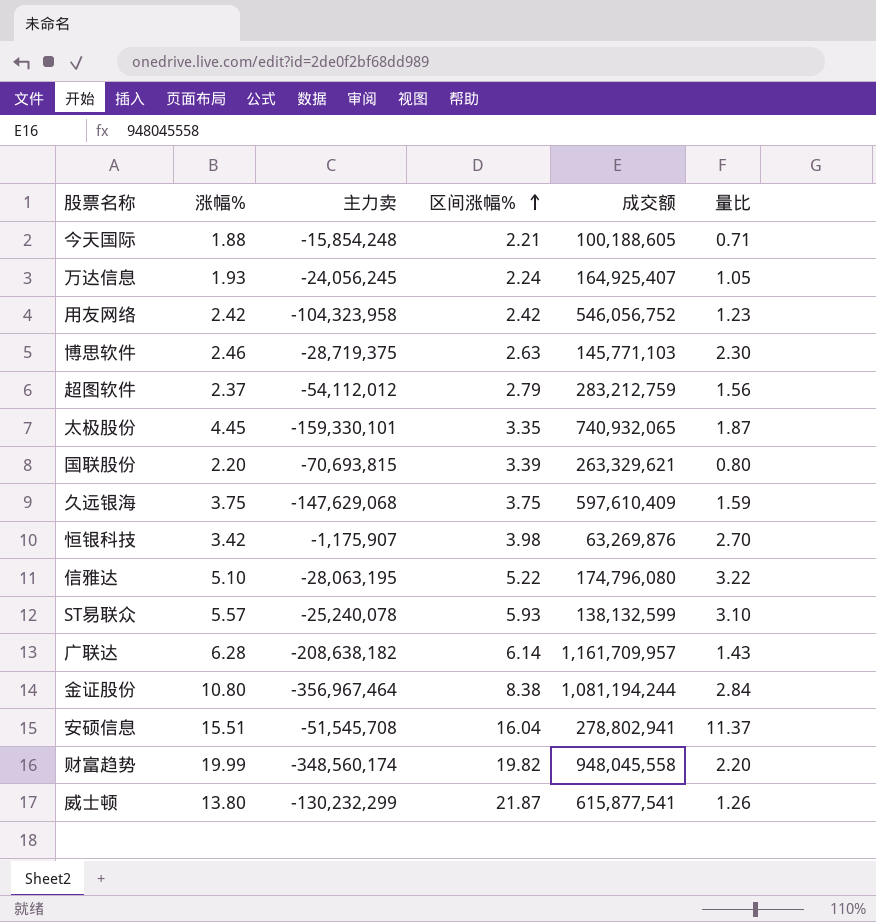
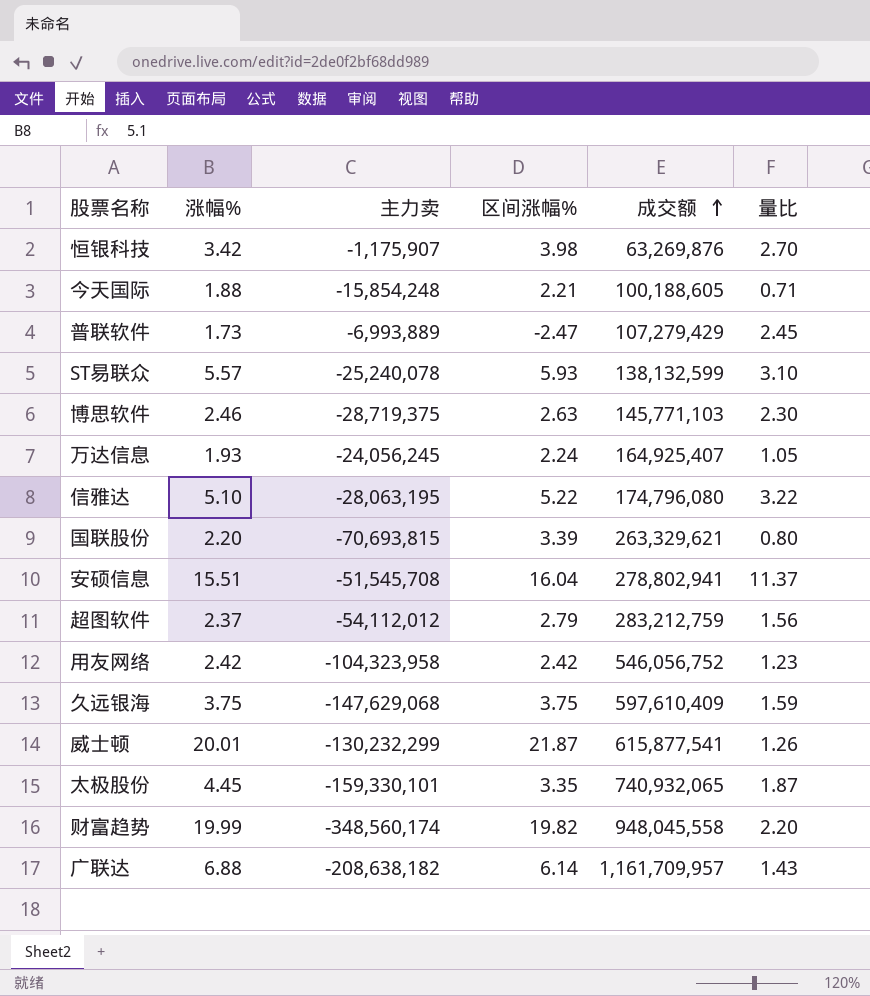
row order: 区间涨幅% ascending -> 成交额 ascending
row 金证股份: 10.80 | -356,967,464 | 8.38 | 1,081,194,244 | 2.84 -> none
row 普联软件: none -> 1.73 | -6,993,889 | -2.47 | 107,279,429 | 2.45
威士顿 | 涨幅%: 13.80 -> 20.01
广联达 | 涨幅%: 6.28 -> 6.88

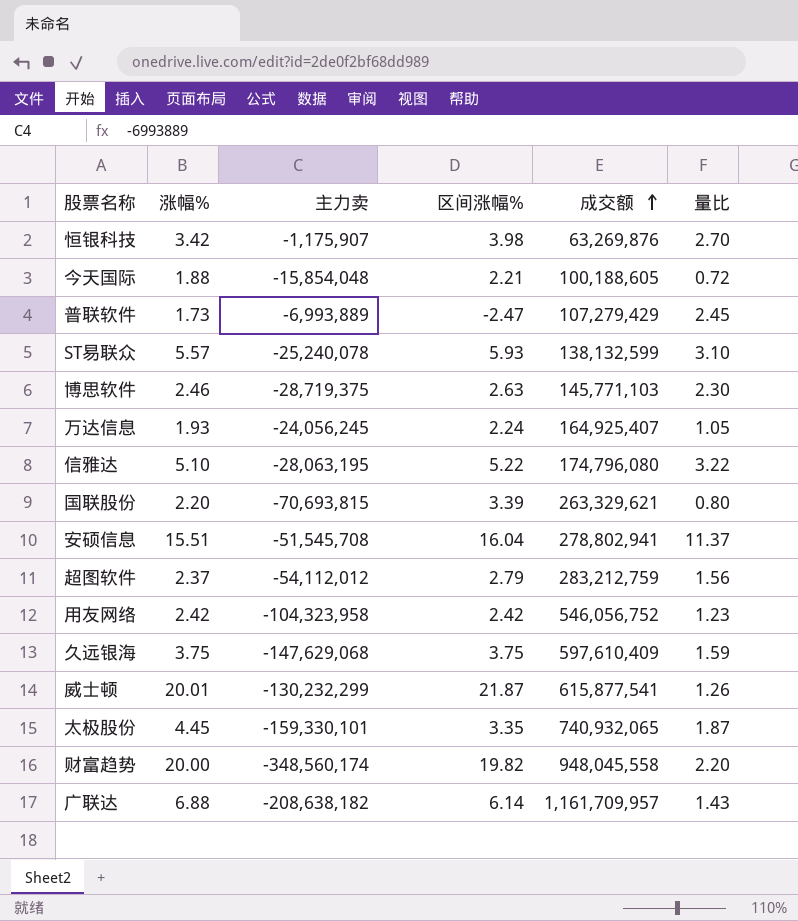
今天国际 | 主力卖: -15,854,248 -> -15,854,048
今天国际 | 量比: 0.71 -> 0.72
财富趋势 | 涨幅%: 19.99 -> 20.00

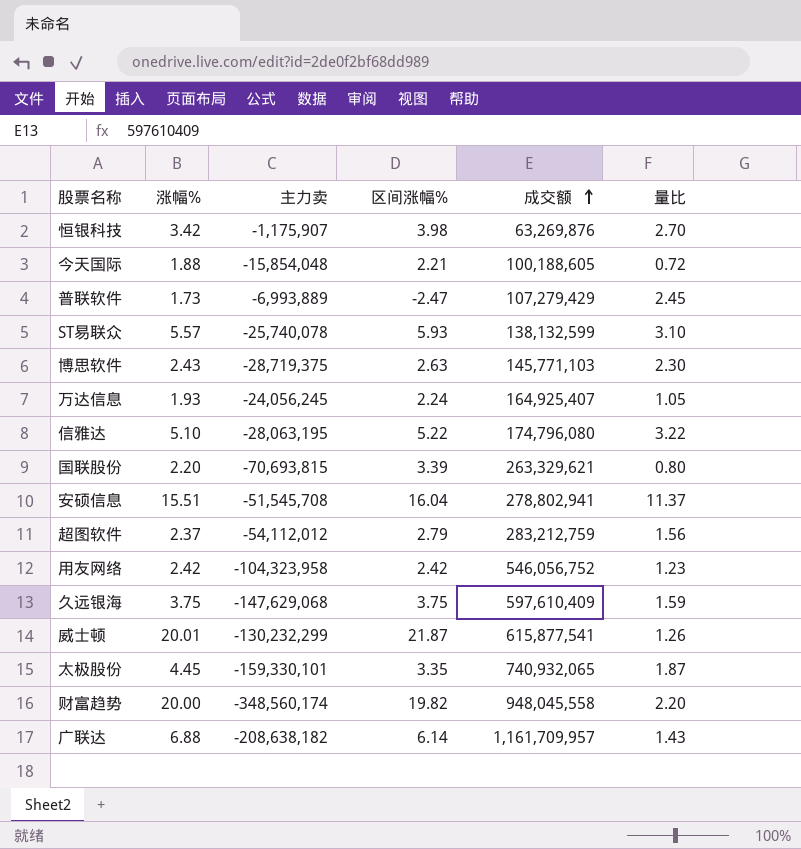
ST易联众 | 主力卖: -25,240,078 -> -25,740,078
博思软件 | 涨幅%: 2.46 -> 2.43

